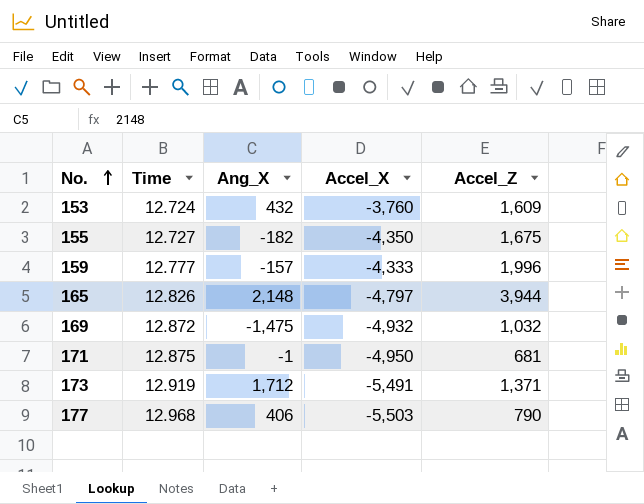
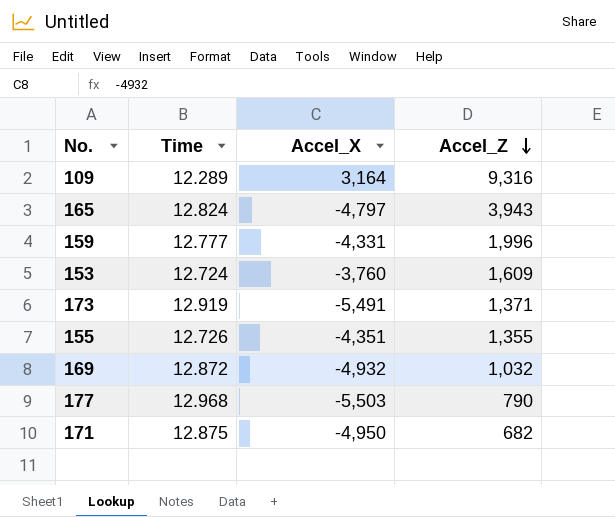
row order: No. ascending -> Accel_Z descending
column Ang_X | position: 3 -> none
row 109: none -> 12.289 | 3,164 | 9,316
165 | Time: 12.826 -> 12.824
165 | Accel_Z: 3,944 -> 3,943
159 | Accel_X: -4,333 -> -4,331
155 | Time: 12.727 -> 12.726
155 | Accel_X: -4,350 -> -4,351
155 | Accel_Z: 1,675 -> 1,355
171 | Accel_Z: 681 -> 682

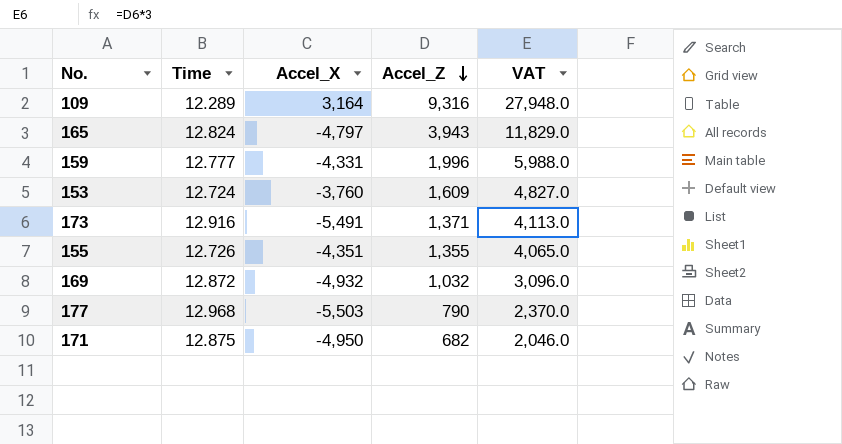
column VAT | formula: none -> [Accel_Z] * 3
173 | Time: 12.919 -> 12.916

